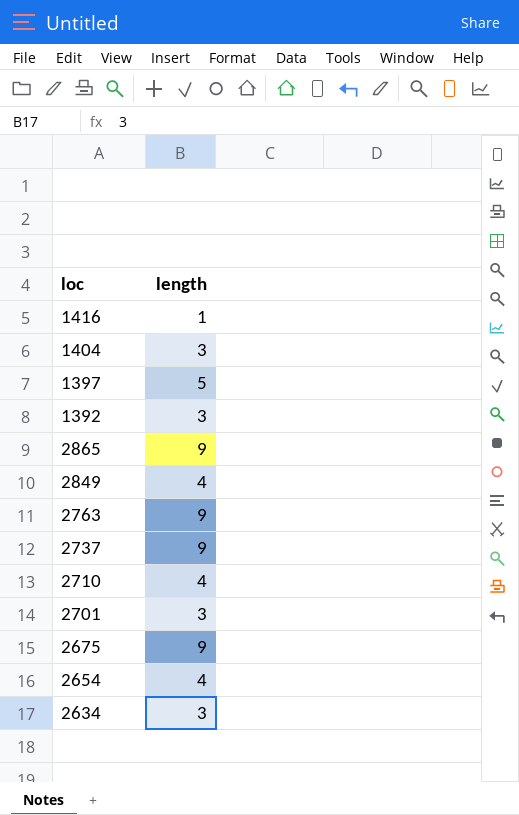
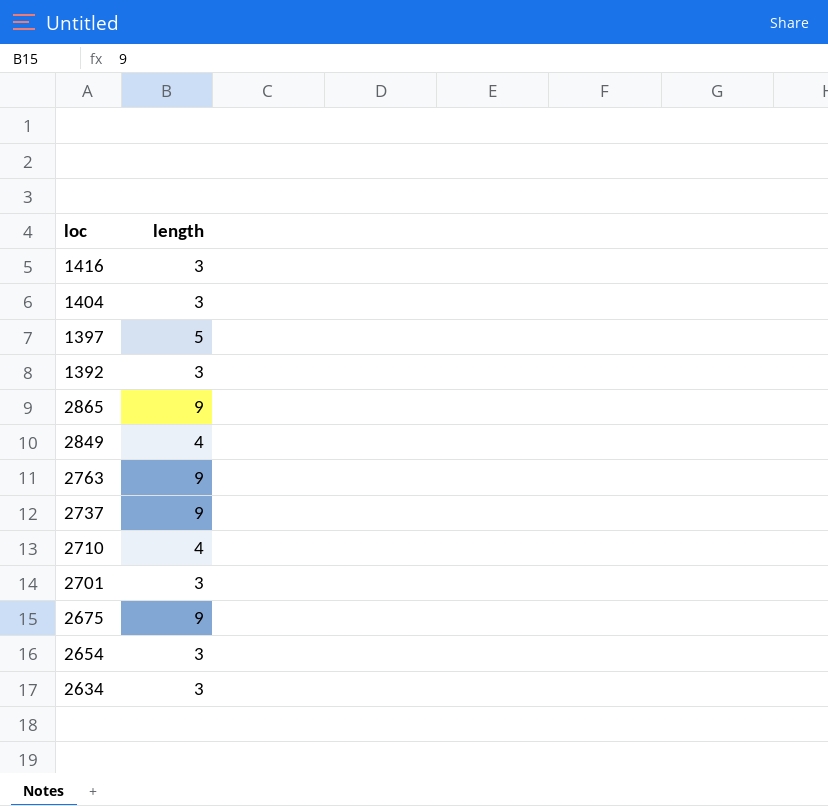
1416 | length: 1 -> 3
2654 | length: 4 -> 3

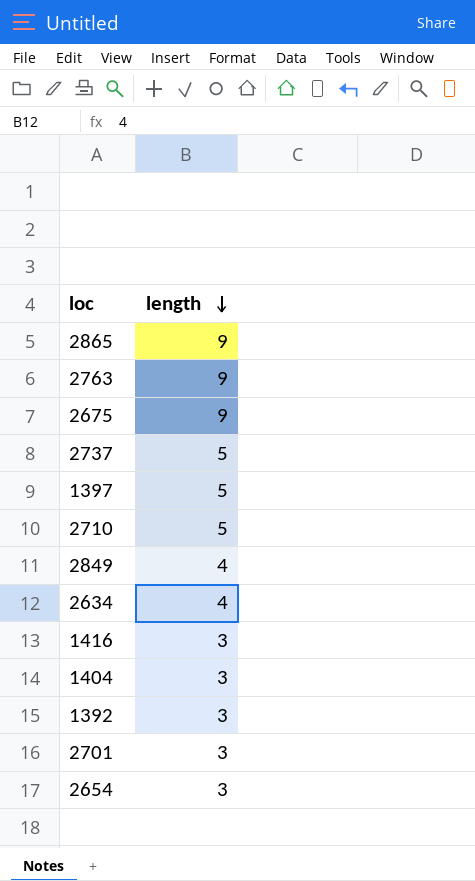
row order: none -> length descending
2737 | length: 9 -> 5
2710 | length: 4 -> 5
2634 | length: 3 -> 4

